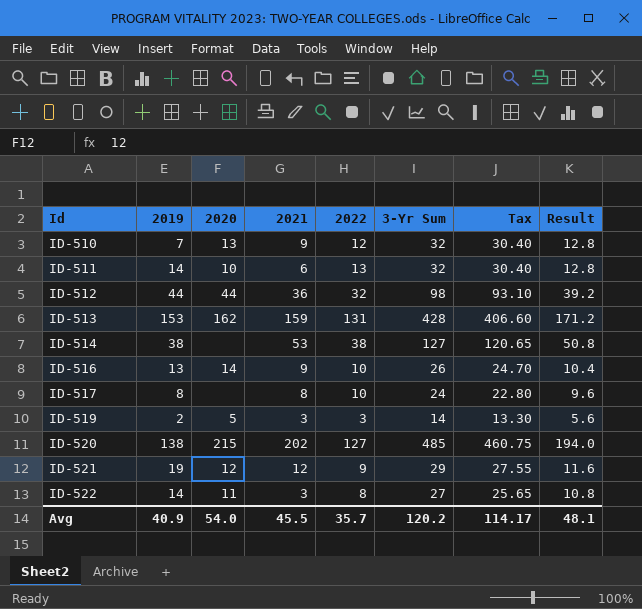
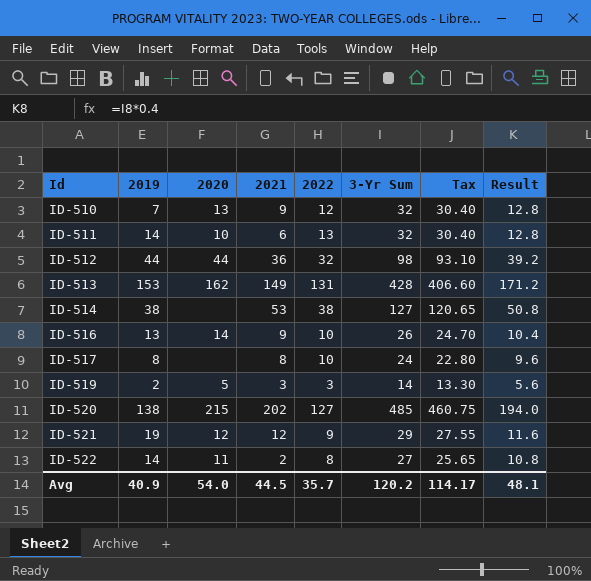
ID-513 | 2021: 159 -> 149
ID-522 | 2021: 3 -> 2
Avg | 2021: 45.5 -> 44.5

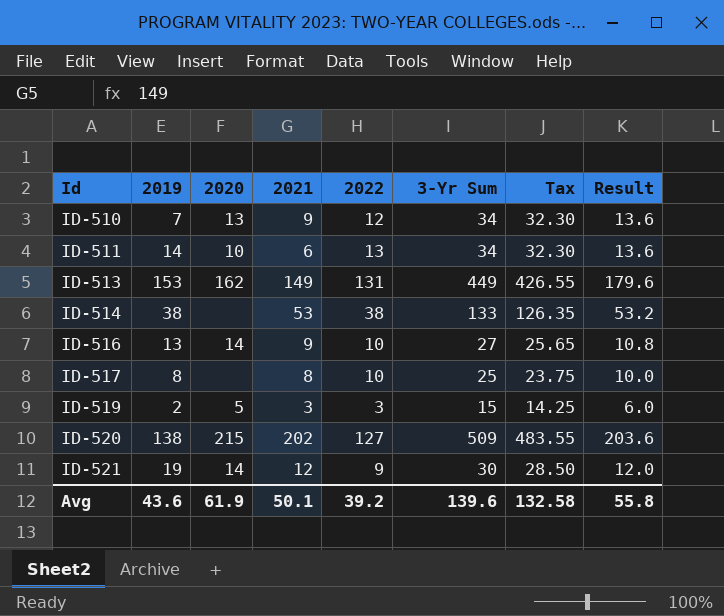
row ID-512: 44 | 44 | 36 | 32 | 98 | 93.10 | 39.2 -> none
row ID-522: 14 | 11 | 2 | 8 | 27 | 25.65 | 10.8 -> none
ID-510 | 3-Yr Sum: 32 -> 34
ID-510 | Tax: 30.40 -> 32.30
ID-510 | Result: 12.8 -> 13.6
ID-511 | 3-Yr Sum: 32 -> 34
ID-511 | Tax: 30.40 -> 32.30
ID-511 | Result: 12.8 -> 13.6
ID-513 | 3-Yr Sum: 428 -> 449
ID-513 | Tax: 406.60 -> 426.55
ID-513 | Result: 171.2 -> 179.6
ID-514 | 3-Yr Sum: 127 -> 133
ID-514 | Tax: 120.65 -> 126.35
ID-514 | Result: 50.8 -> 53.2
ID-516 | 3-Yr Sum: 26 -> 27
ID-516 | Tax: 24.70 -> 25.65
ID-516 | Result: 10.4 -> 10.8
ID-517 | 3-Yr Sum: 24 -> 25
ID-517 | Tax: 22.80 -> 23.75
ID-517 | Result: 9.6 -> 10.0
ID-519 | 3-Yr Sum: 14 -> 15
ID-519 | Tax: 13.30 -> 14.25
ID-519 | Result: 5.6 -> 6.0
ID-520 | 3-Yr Sum: 485 -> 509
ID-520 | Tax: 460.75 -> 483.55
ID-520 | Result: 194.0 -> 203.6
ID-521 | 2020: 12 -> 14
ID-521 | 3-Yr Sum: 29 -> 30
ID-521 | Tax: 27.55 -> 28.50
ID-521 | Result: 11.6 -> 12.0
Avg | 2019: 40.9 -> 43.6
Avg | 2020: 54.0 -> 61.9
Avg | 2021: 44.5 -> 50.1
Avg | 2022: 35.7 -> 39.2
Avg | 3-Yr Sum: 120.2 -> 139.6
Avg | Tax: 114.17 -> 132.58
Avg | Result: 48.1 -> 55.8

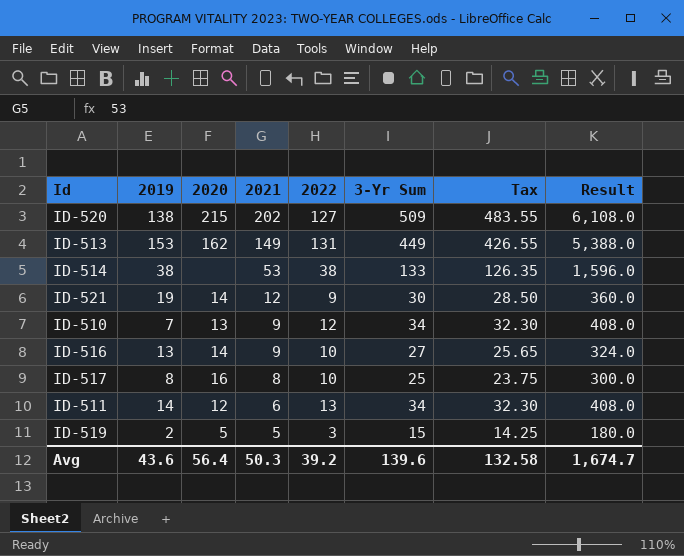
row order: Id ascending -> 2021 descending
column Result | formula: [3-Yr Sum] * 0.4 -> [3-Yr Sum] * 12
ID-517 | 2020: none -> 16
ID-511 | 2020: 10 -> 12
ID-519 | 2021: 3 -> 5
Avg | 2020: 61.9 -> 56.4
Avg | 2021: 50.1 -> 50.3
Avg | Result: 55.8 -> 1,674.7

